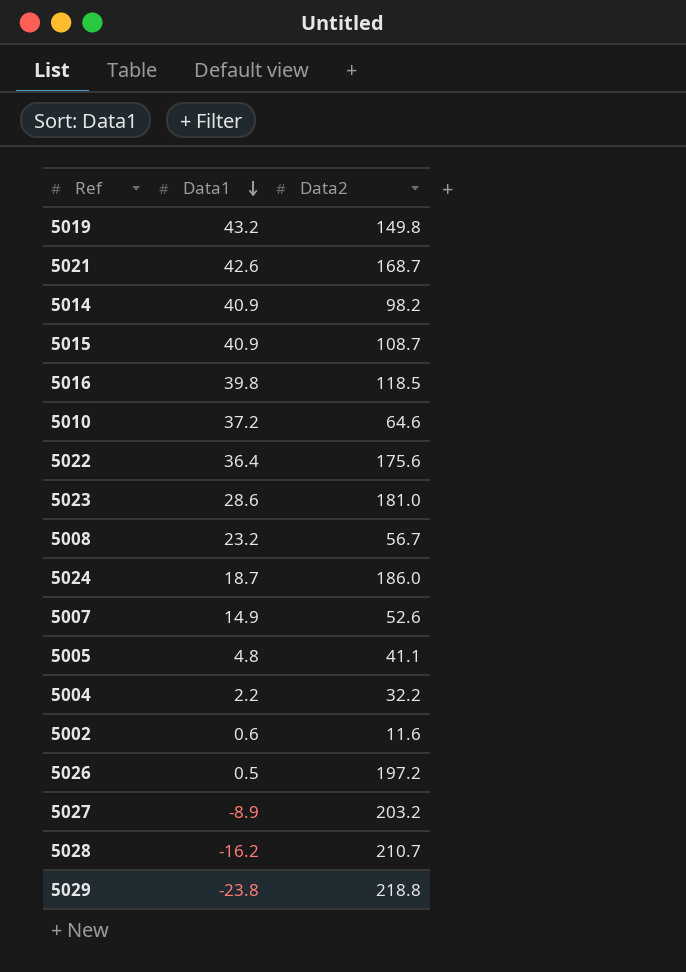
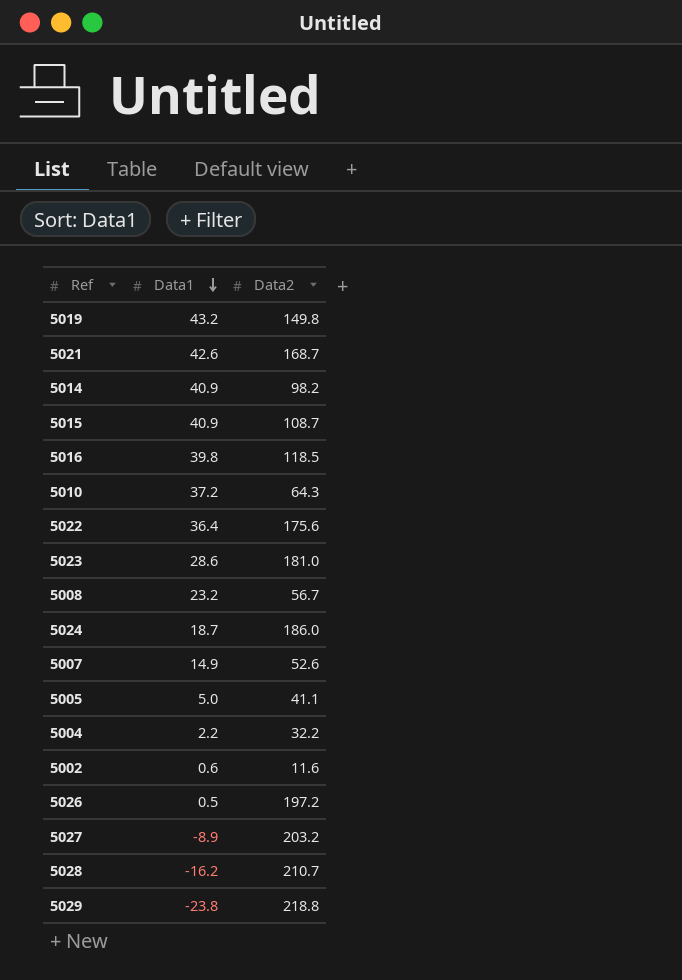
5010 | Data2: 64.6 -> 64.3
5005 | Data1: 4.8 -> 5.0

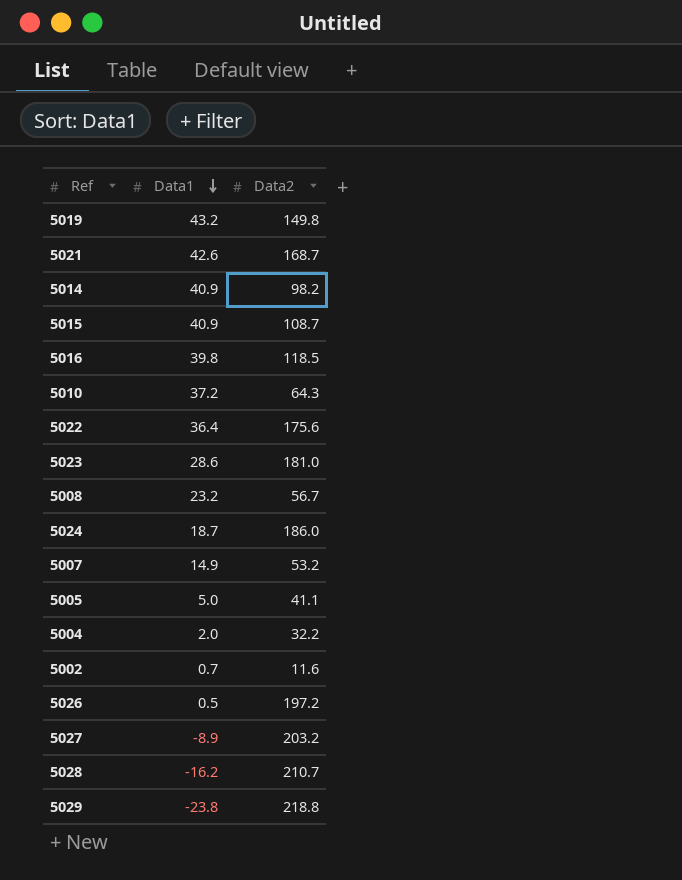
5007 | Data2: 52.6 -> 53.2
5004 | Data1: 2.2 -> 2.0
5002 | Data1: 0.6 -> 0.7

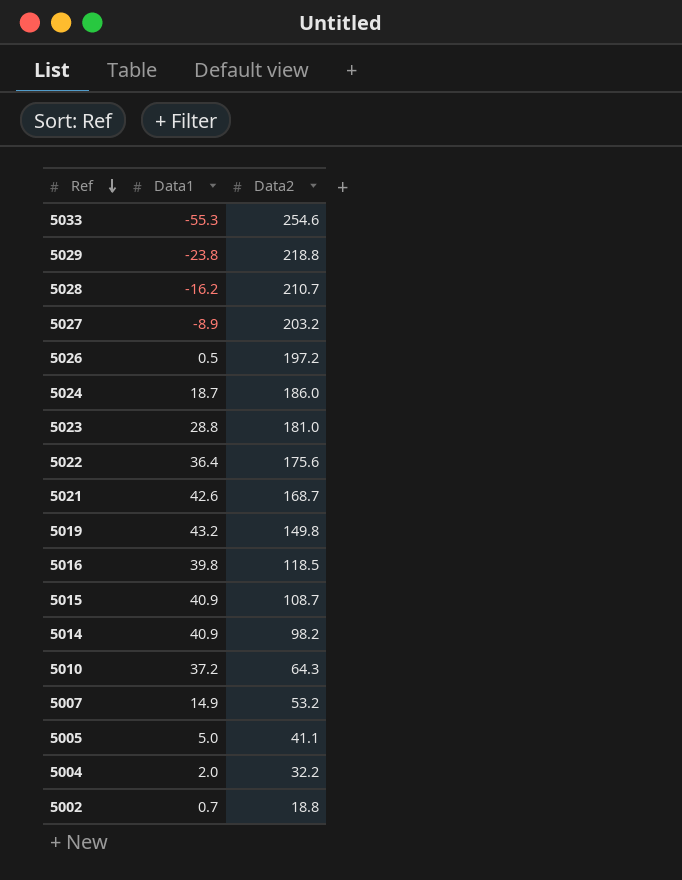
row order: Data1 descending -> Ref descending
row 5008: 23.2 | 56.7 -> none
row 5033: none -> -55.3 | 254.6
5023 | Data1: 28.6 -> 28.8
5002 | Data2: 11.6 -> 18.8

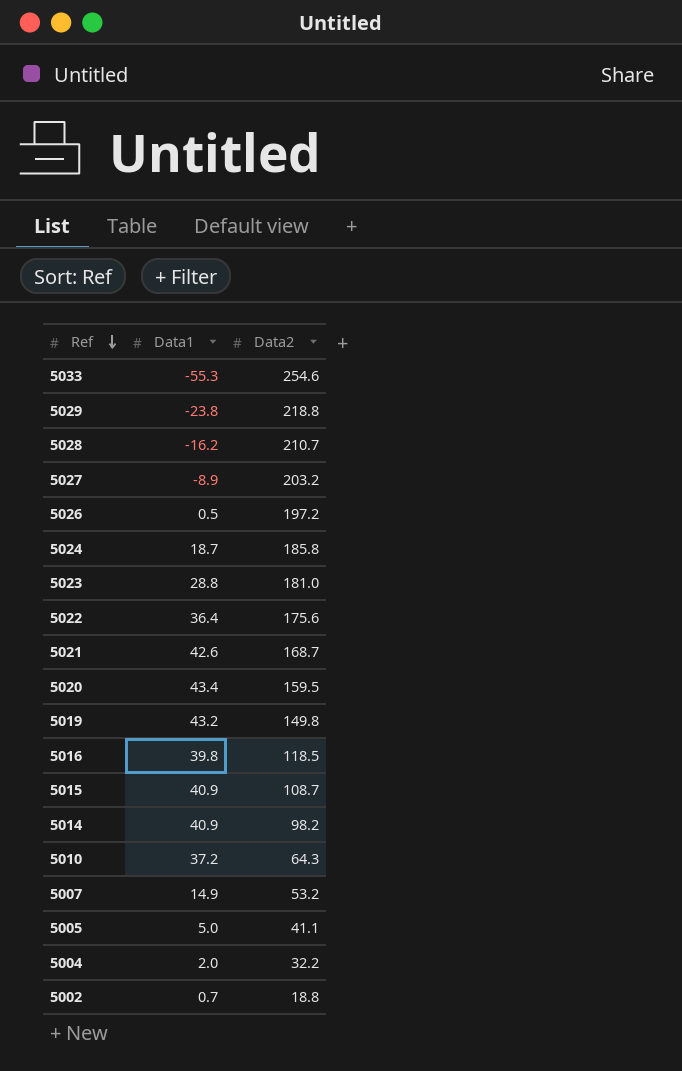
5024 | Data2: 186.0 -> 185.8
row 5020: none -> 43.4 | 159.5

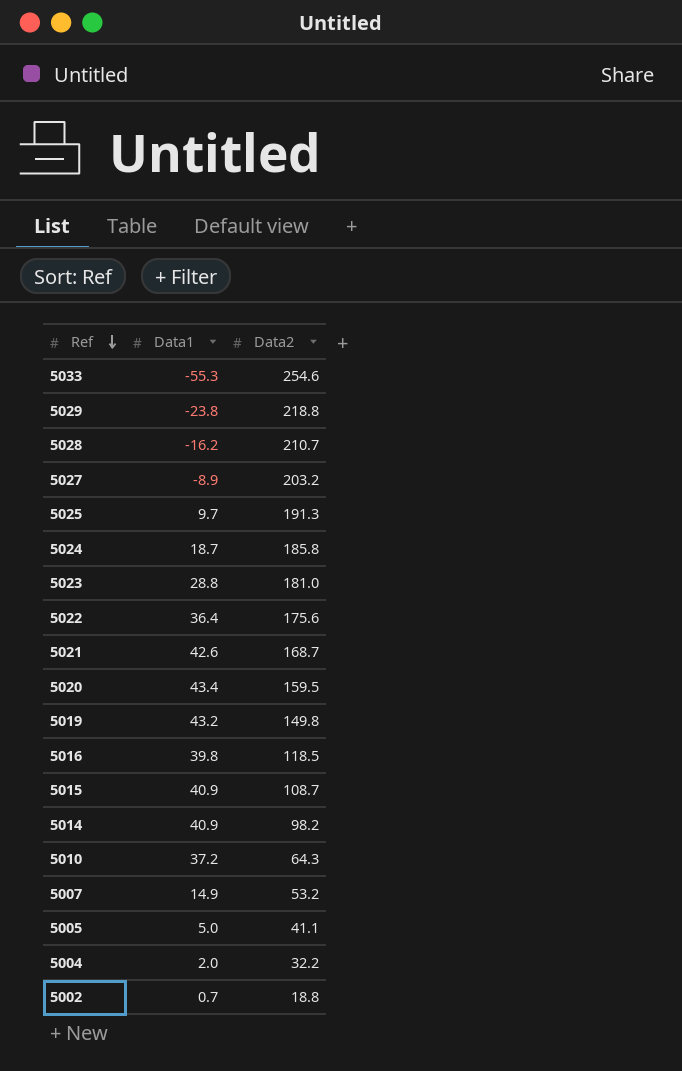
row 5026: 0.5 | 197.2 -> none
row 5025: none -> 9.7 | 191.3

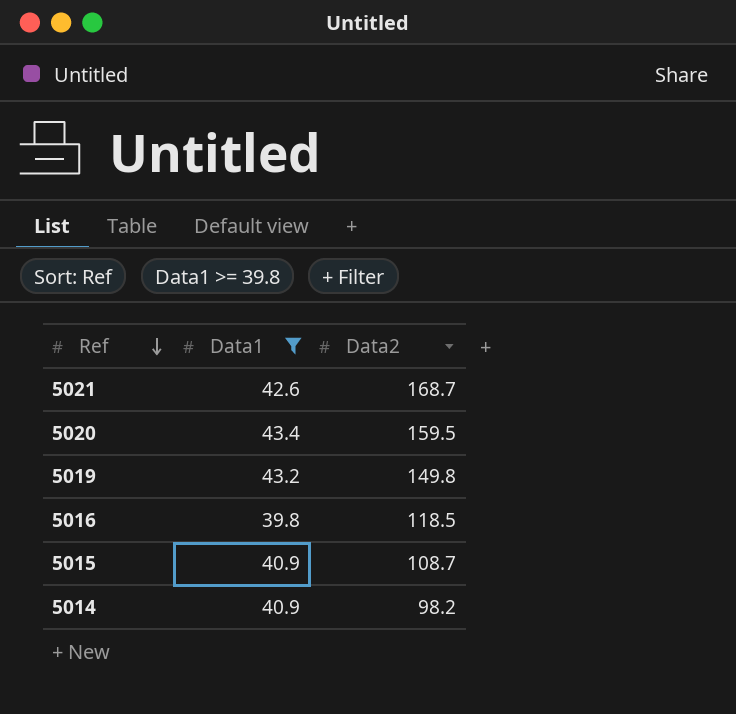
filter: none -> Data1 >= 39.8

